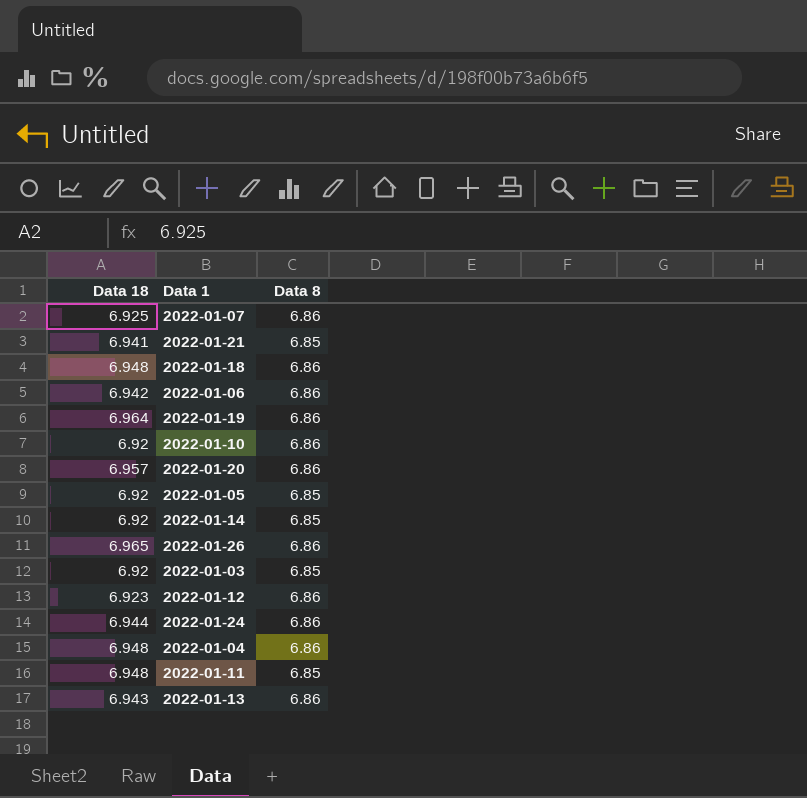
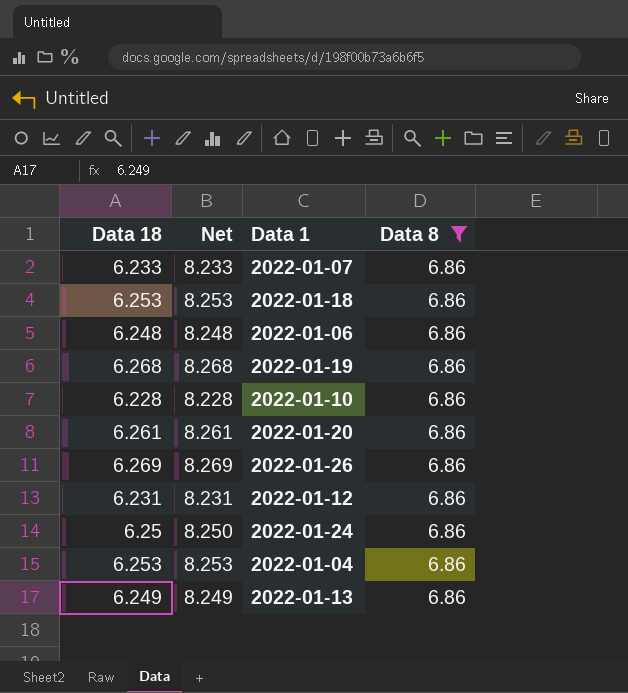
filter: none -> Data 8 = 6.86
column Net | formula: none -> [Data 18] + 2
2022-01-07 | Data 18: 6.925 -> 6.233
2022-01-18 | Data 18: 6.948 -> 6.253
2022-01-06 | Data 18: 6.942 -> 6.248
2022-01-19 | Data 18: 6.964 -> 6.268
2022-01-10 | Data 18: 6.92 -> 6.228
2022-01-20 | Data 18: 6.957 -> 6.261
2022-01-26 | Data 18: 6.965 -> 6.269
2022-01-12 | Data 18: 6.923 -> 6.231
2022-01-24 | Data 18: 6.944 -> 6.25
2022-01-04 | Data 18: 6.948 -> 6.253
2022-01-13 | Data 18: 6.943 -> 6.249

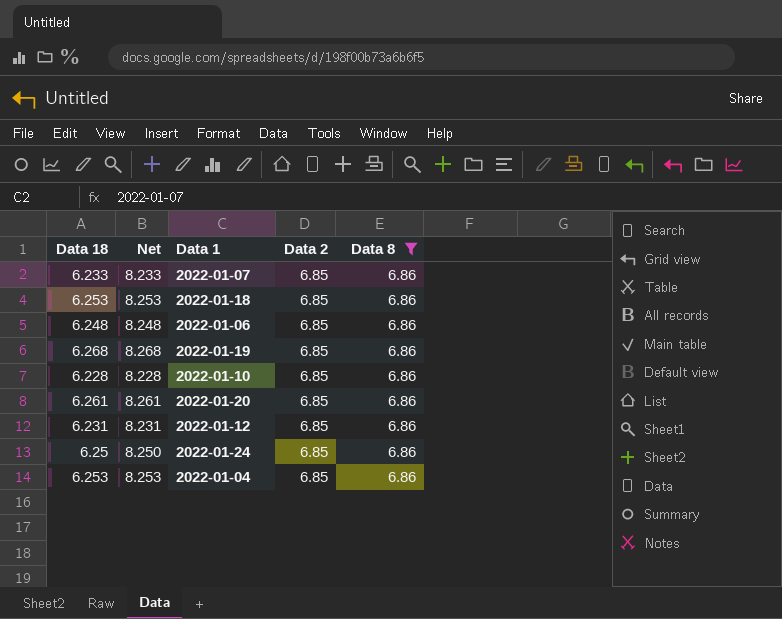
column Data 2 | position: none -> 4
row 2022-01-26: 6.269 | 8.269 | 6.86 -> none
row 2022-01-13: 6.249 | 8.249 | 6.86 -> none

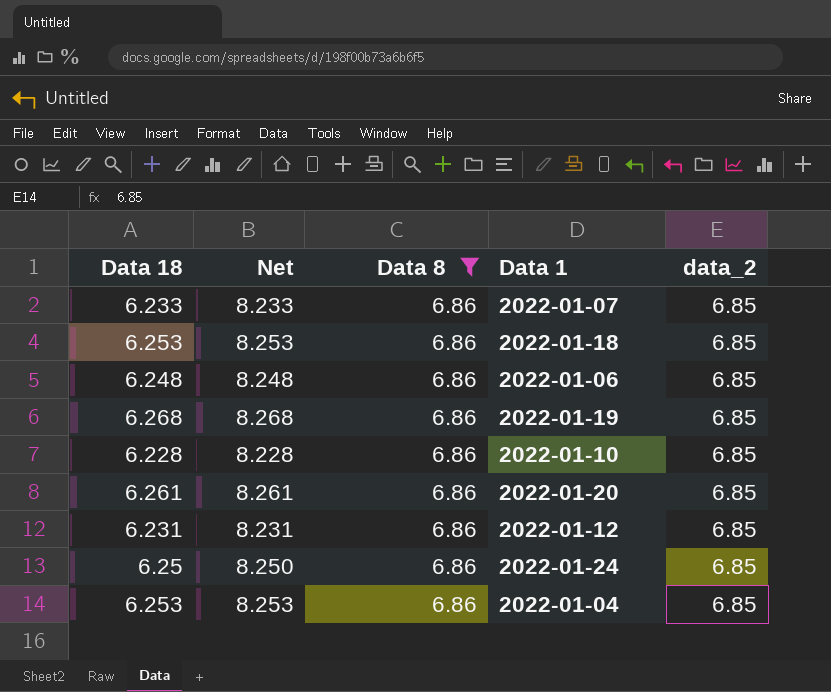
column Data 8 | position: 5 -> 3
column name: Data 2 -> data_2

